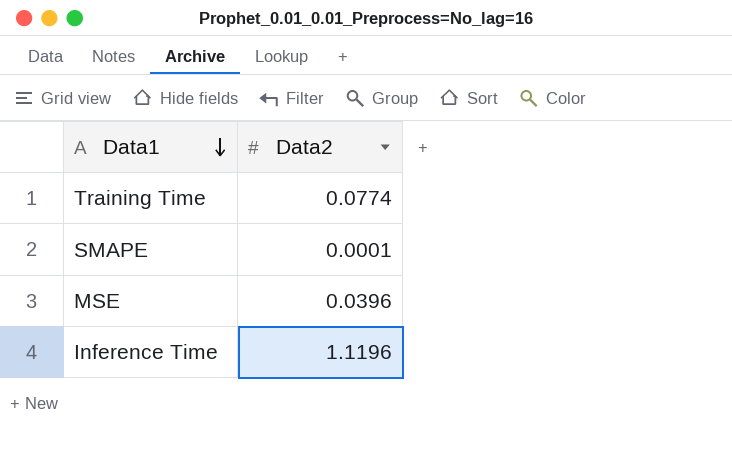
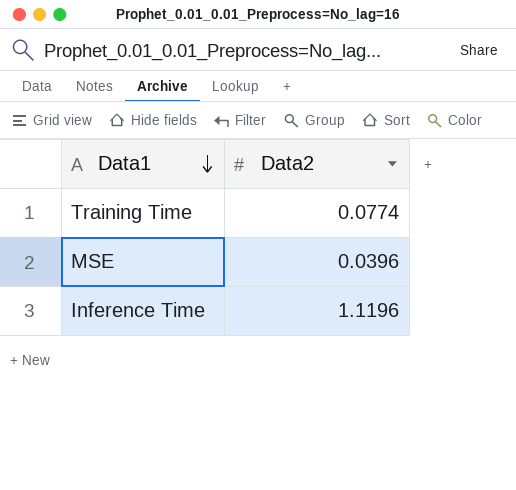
row SMAPE: 0.0001 -> none

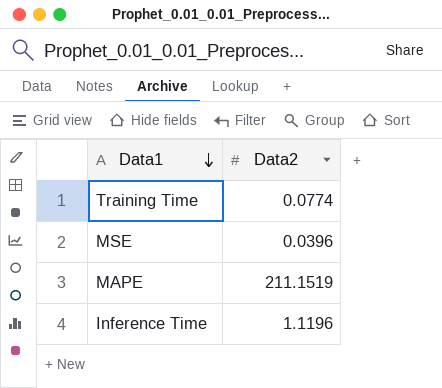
row MAPE: none -> 211.1519

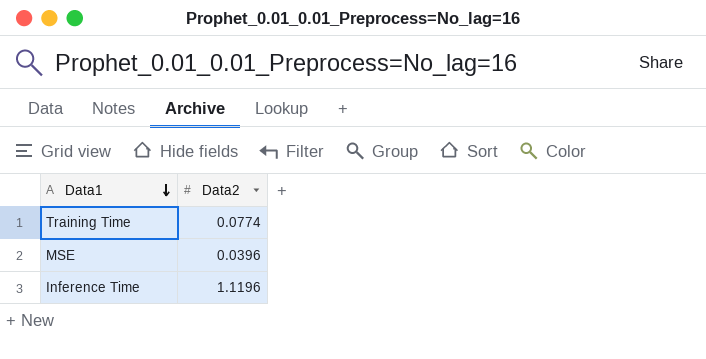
row MAPE: 211.1519 -> none

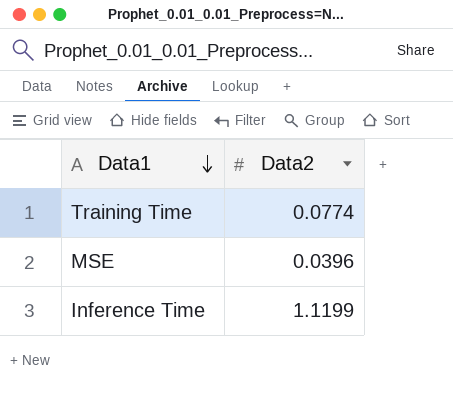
Inference Time | Data2: 1.1196 -> 1.1199

